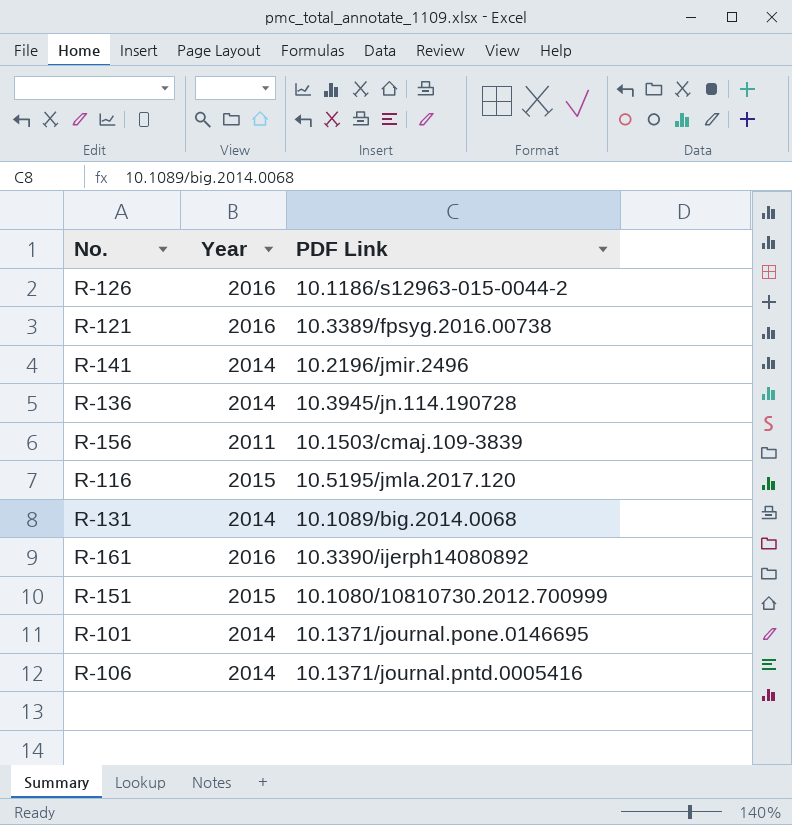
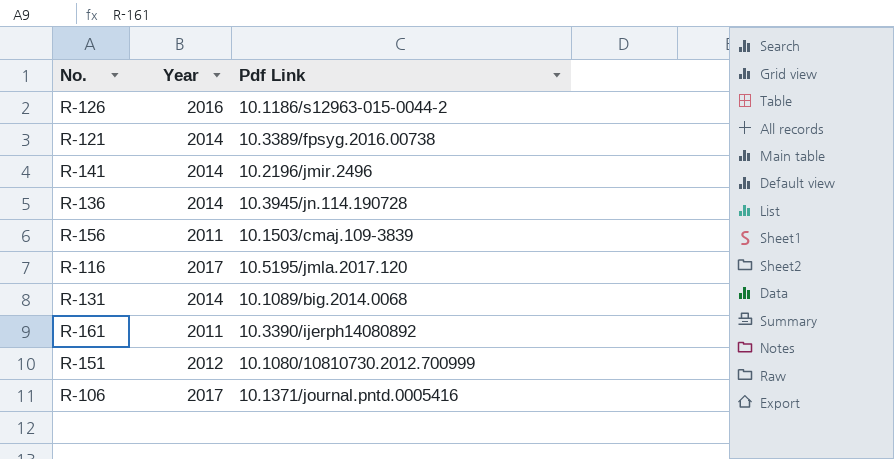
column name: PDF Link -> Pdf Link
row R-101: 2014 | 10.1371/journal.pone.0146695 -> none
R-121 | Year: 2016 -> 2014
R-116 | Year: 2015 -> 2017
R-161 | Year: 2016 -> 2011
R-151 | Year: 2015 -> 2012
R-106 | Year: 2014 -> 2017

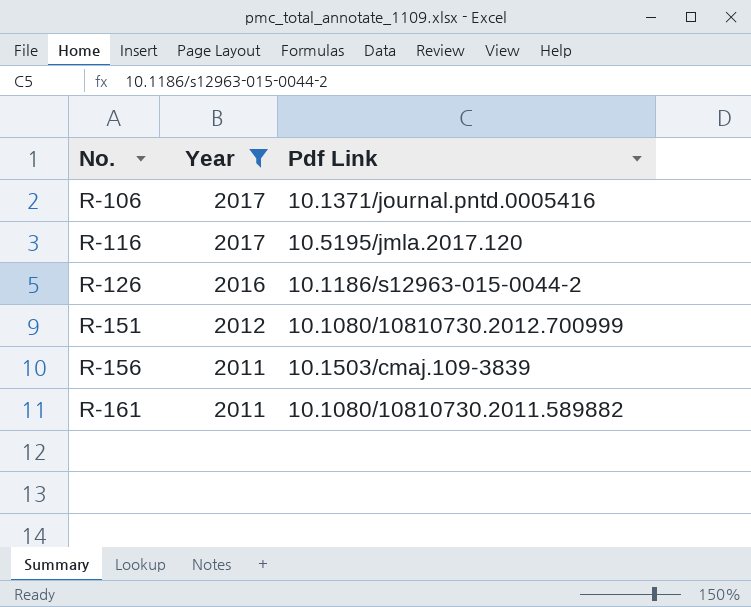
filter: none -> Year != 2014
row order: none -> No. ascending
R-161 | Pdf Link: 10.3390/ijerph14080892 -> 10.1080/10810730.2011.589882

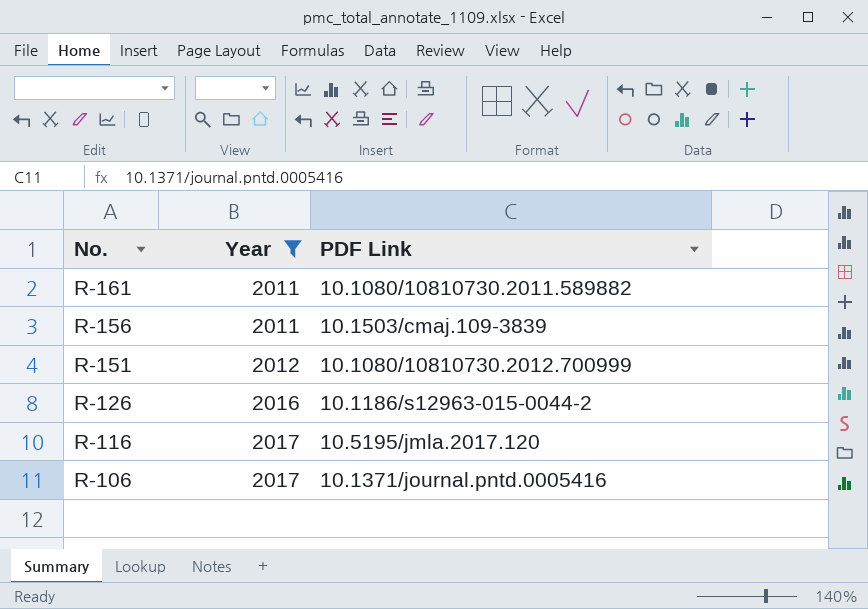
row order: No. ascending -> No. descending
column name: Pdf Link -> PDF Link

